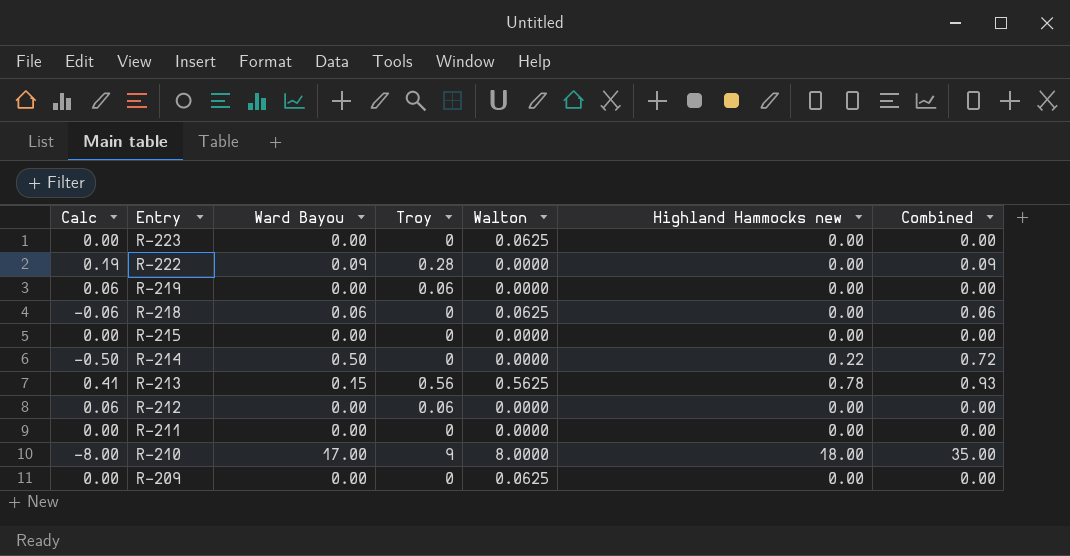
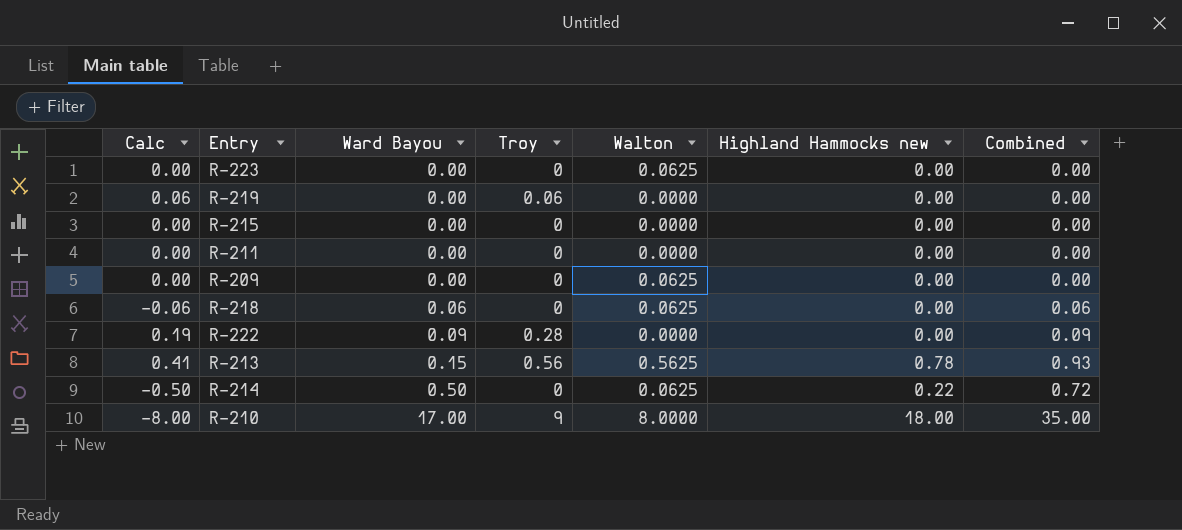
row order: Entry descending -> Ward Bayou ascending
row R-212: 0.06 | 0.00 | 0.06 | 0.0000 | 0.00 | 0.00 -> none
R-214 | Walton: 0.0000 -> 0.0625

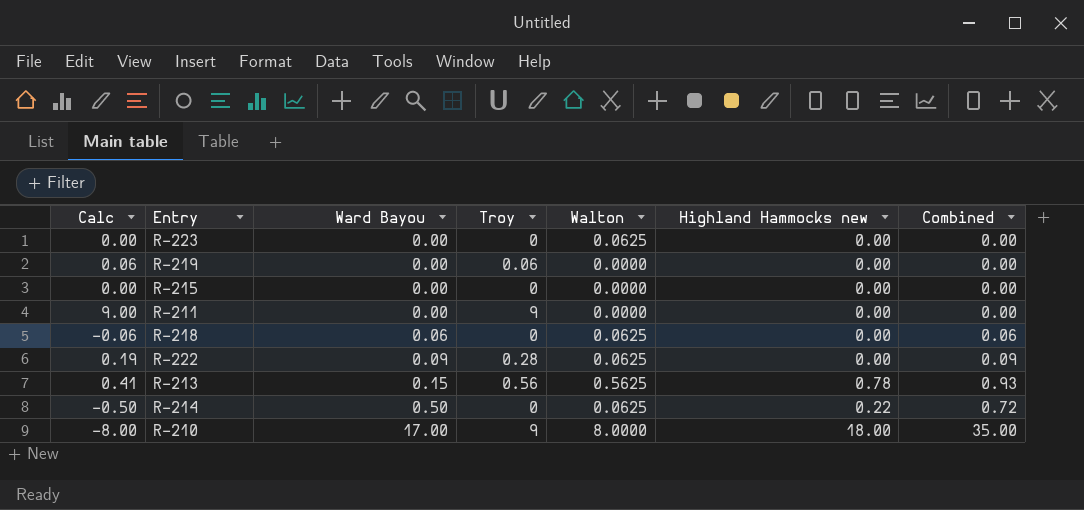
row R-209: 0.00 | 0.00 | 0 | 0.0625 | 0.00 | 0.00 -> none
R-211 | Calc: 0.00 -> 9.00
R-211 | Troy: 0 -> 9
R-222 | Walton: 0.0000 -> 0.0625

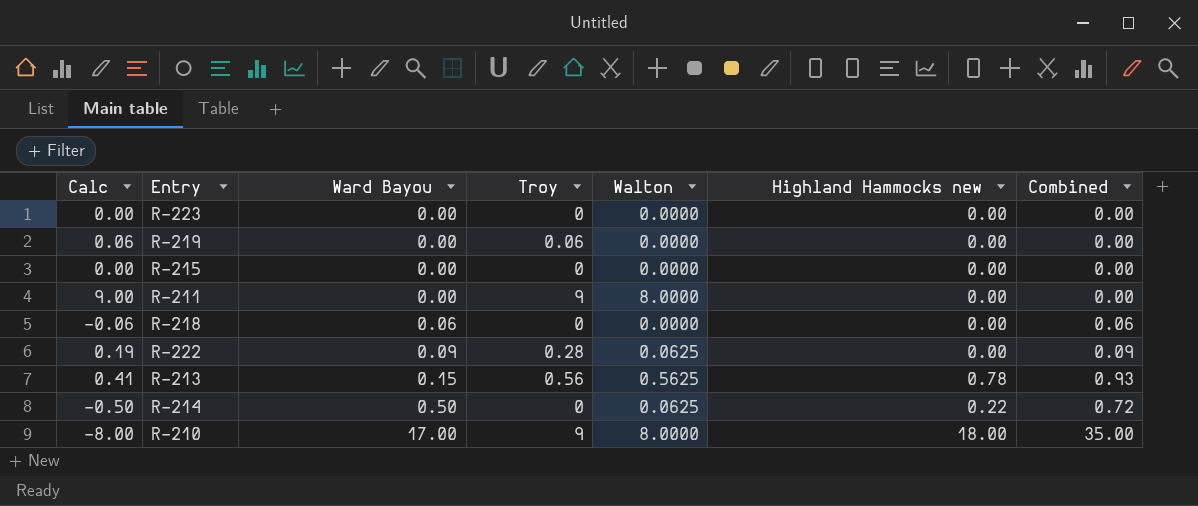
R-223 | Walton: 0.0625 -> 0.0000
R-211 | Walton: 0.0000 -> 8.0000
R-218 | Walton: 0.0625 -> 0.0000

